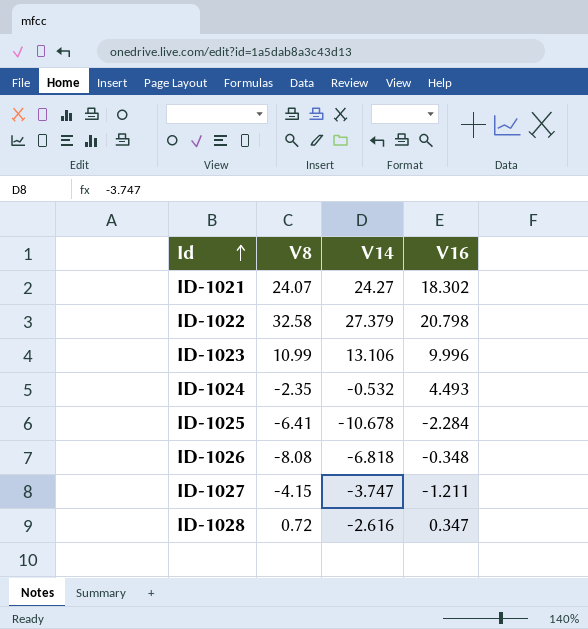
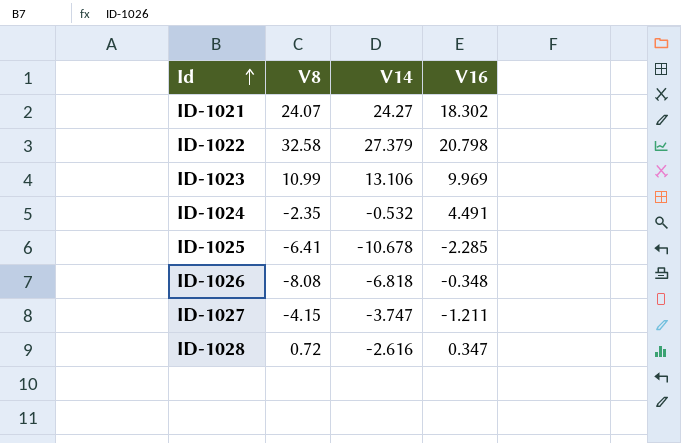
ID-1023 | V16: 9.996 -> 9.969
ID-1024 | V16: 4.493 -> 4.491
ID-1025 | V16: -2.284 -> -2.285

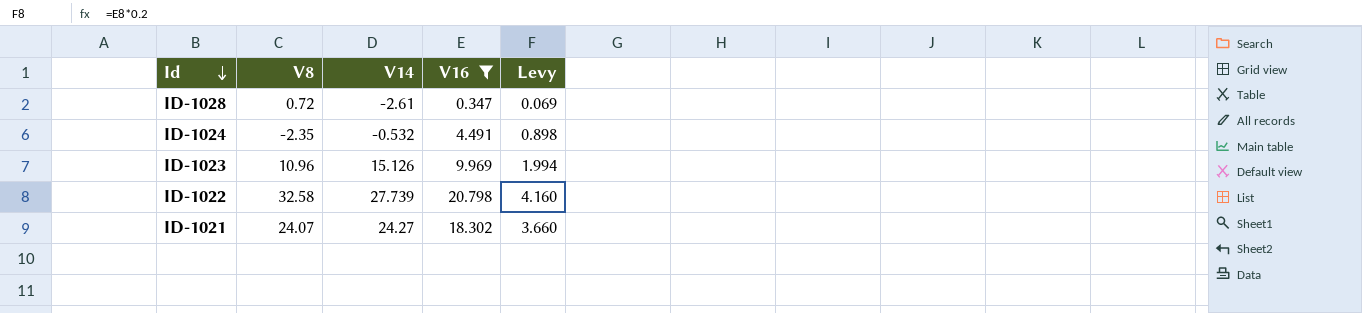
filter: none -> V16 >= 0.347
row order: Id ascending -> Id descending
column Levy | formula: none -> [V16] * 0.2
ID-1028 | V14: -2.616 -> -2.61
ID-1023 | V8: 10.99 -> 10.96
ID-1023 | V14: 13.106 -> 15.126
ID-1022 | V14: 27.379 -> 27.739

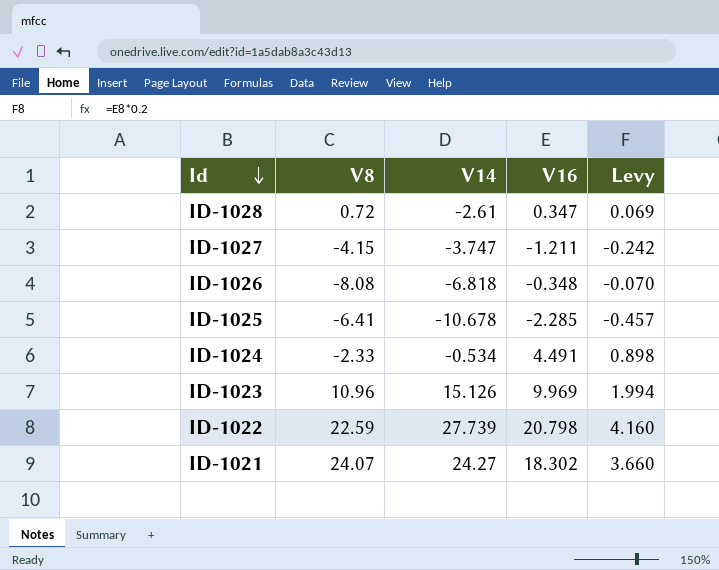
filter: V16 >= 0.347 -> none
ID-1024 | V8: -2.35 -> -2.33
ID-1024 | V14: -0.532 -> -0.534
ID-1022 | V8: 32.58 -> 22.59

